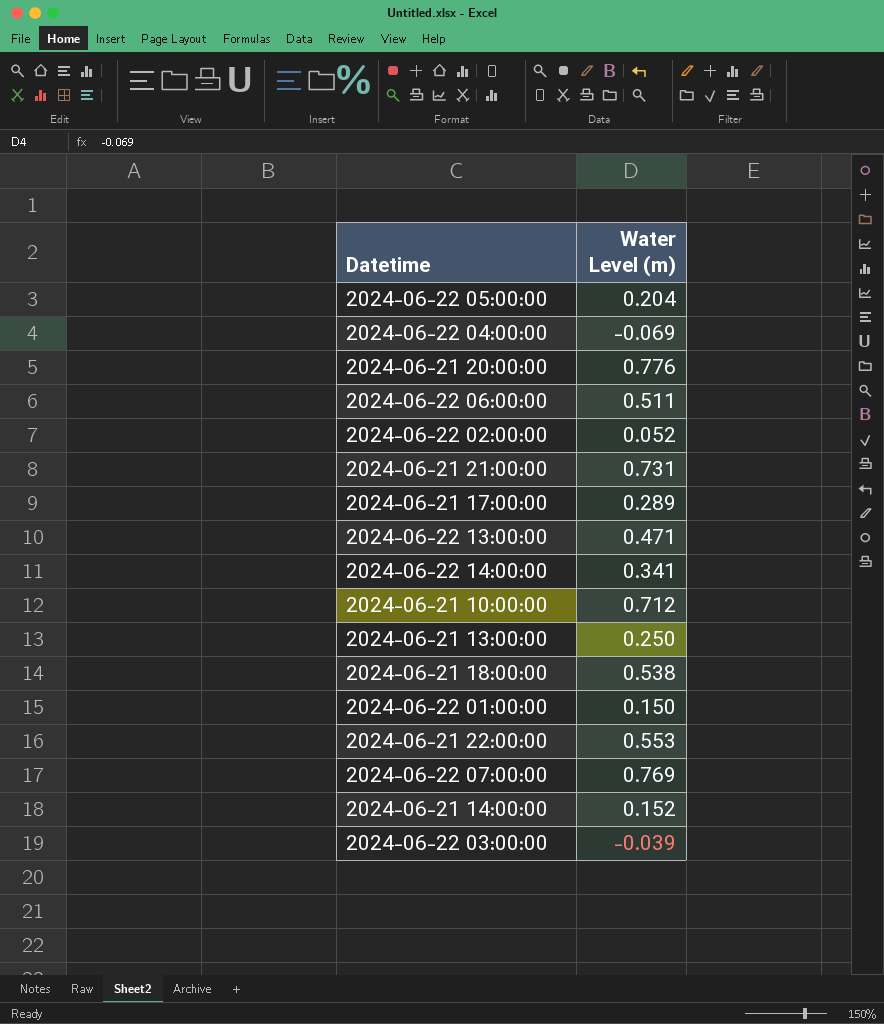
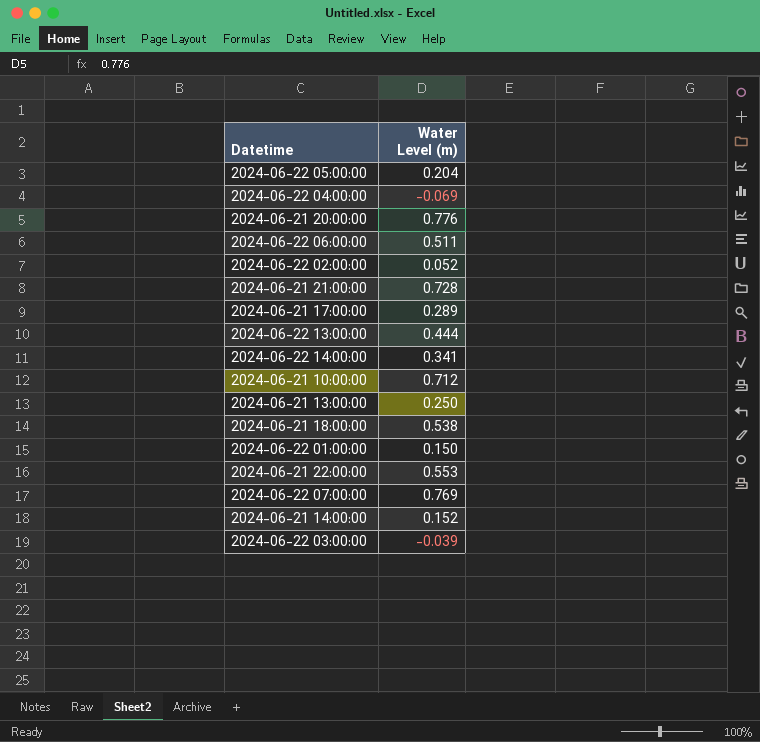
2024-06-21 21:00:00 | Water Level (m): 0.731 -> 0.728
2024-06-22 13:00:00 | Water Level (m): 0.471 -> 0.444

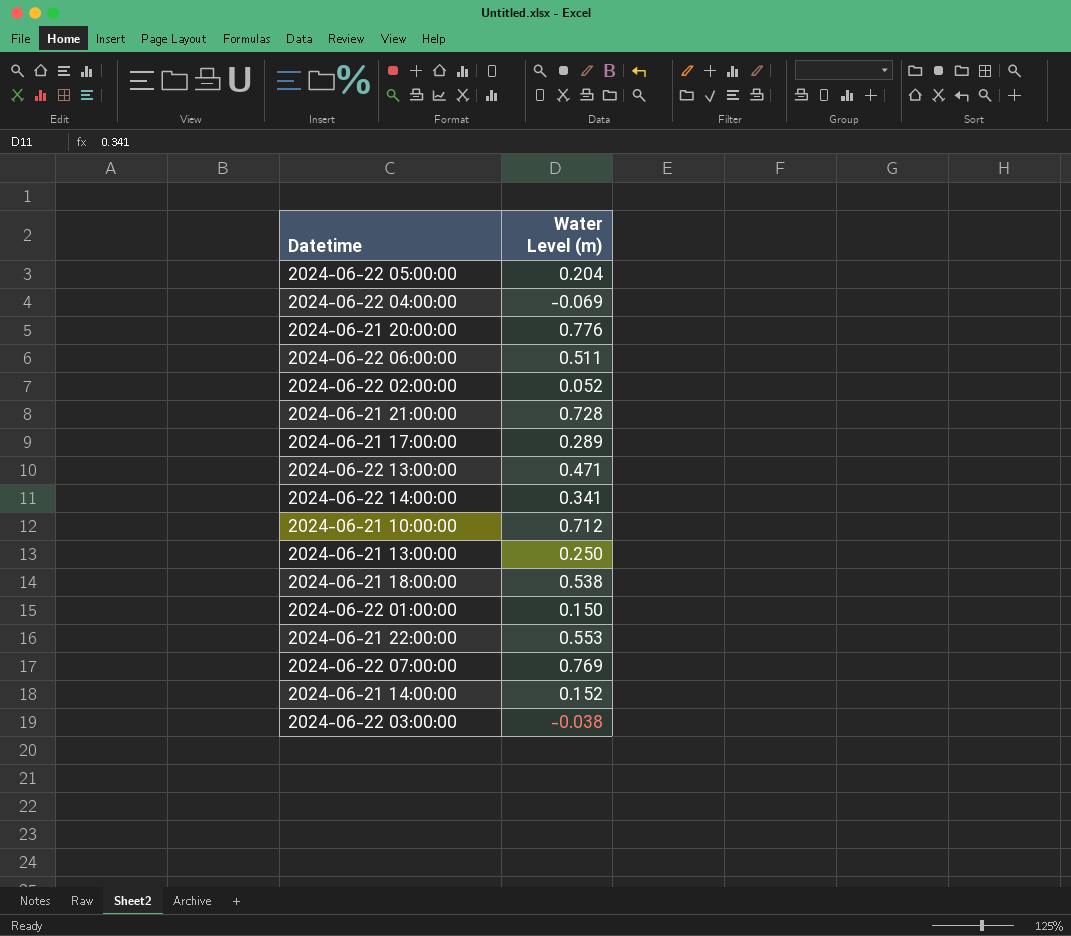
2024-06-22 13:00:00 | Water Level (m): 0.444 -> 0.471
2024-06-22 03:00:00 | Water Level (m): -0.039 -> -0.038

